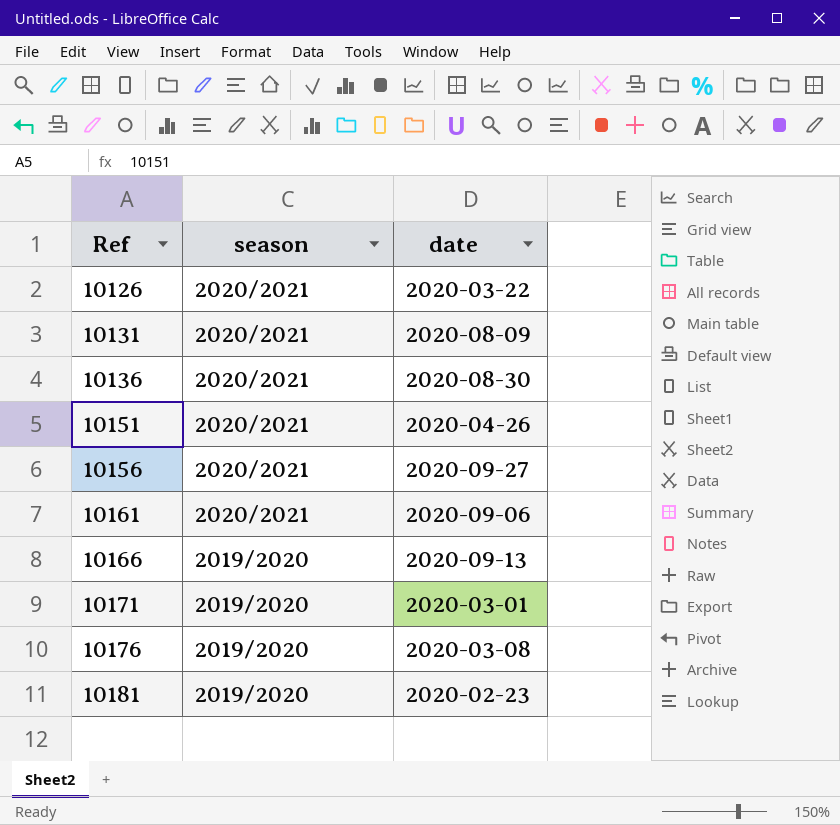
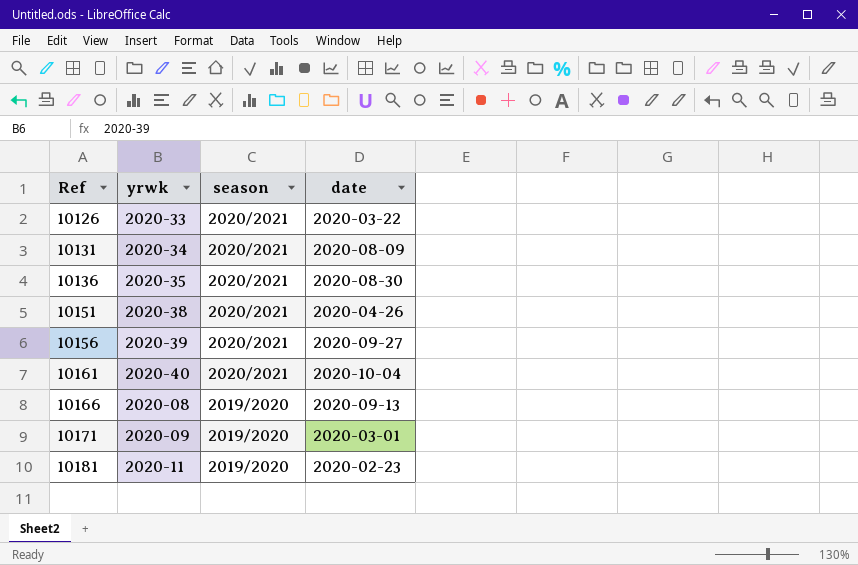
column yrwk | position: none -> 2
row 10176: 2019/2020 | 2020-03-08 -> none
10161 | date: 2020-09-06 -> 2020-10-04

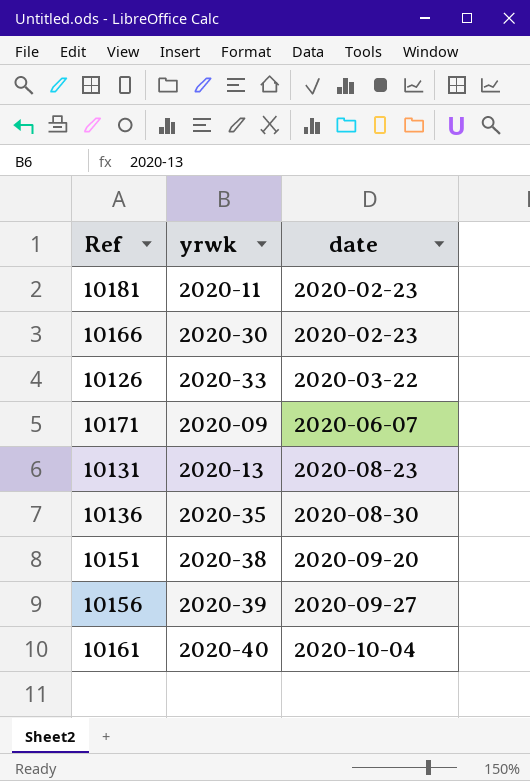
row order: Ref ascending -> date ascending
column season | position: 3 -> none
10166 | yrwk: 2020-08 -> 2020-30
10166 | date: 2020-09-13 -> 2020-02-23
10171 | date: 2020-03-01 -> 2020-06-07
10131 | yrwk: 2020-34 -> 2020-13
10131 | date: 2020-08-09 -> 2020-08-23
10151 | date: 2020-04-26 -> 2020-09-20

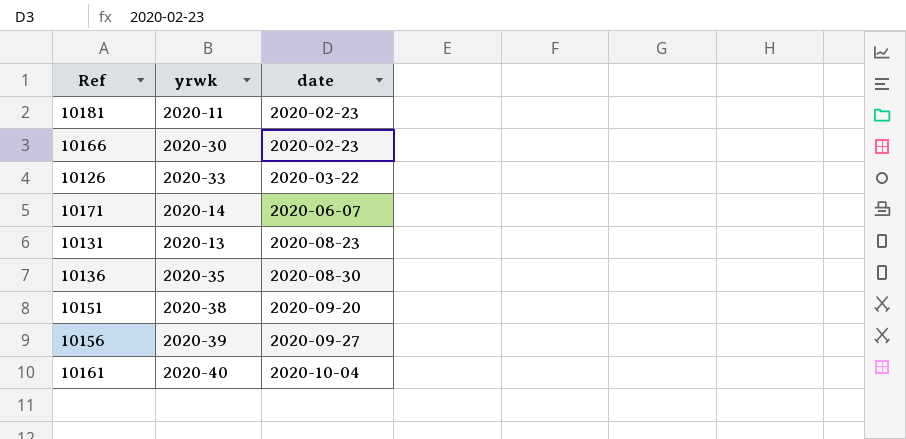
10171 | yrwk: 2020-09 -> 2020-14

